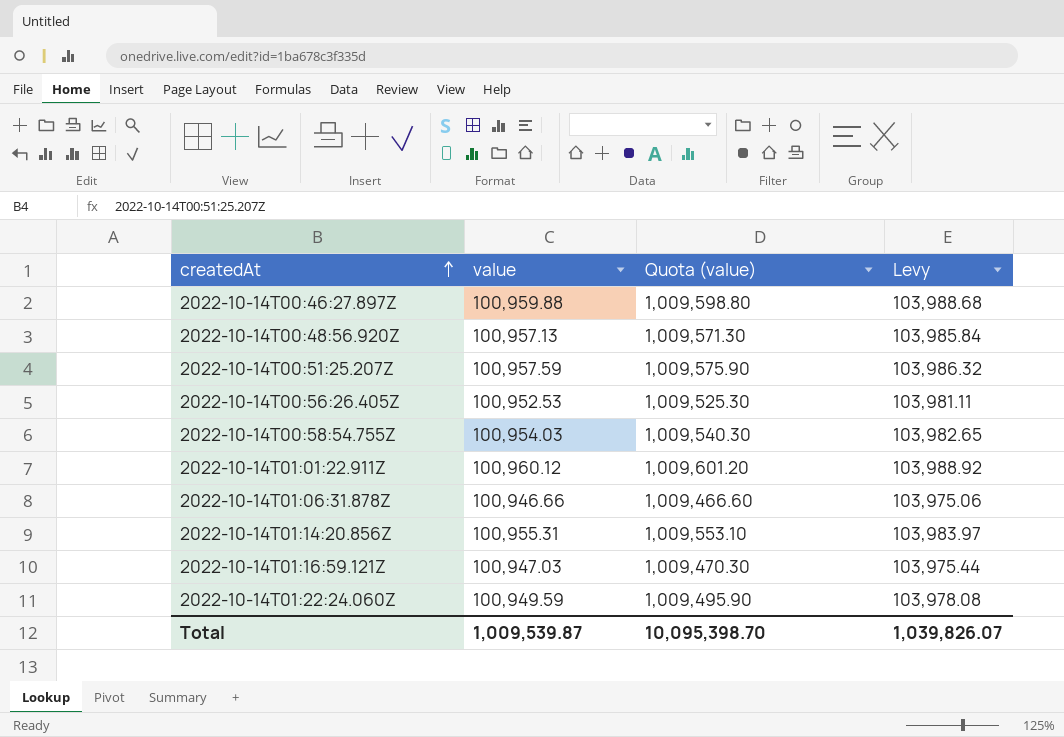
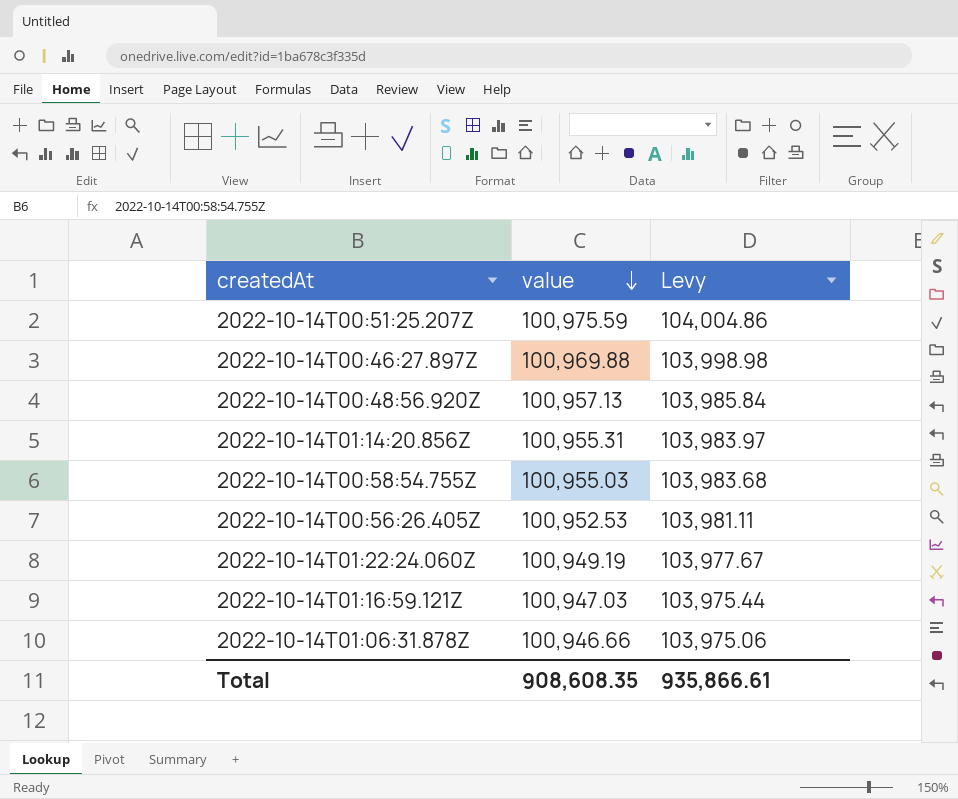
row order: createdAt ascending -> value descending
column Quota (value) | formula: [value] * 10 -> none
row 2022-10-14T01:01:22.911Z: 100,960.12 | 1,009,601.20 | 103,988.92 -> none
2022-10-14T00:51:25.207Z | value: 100,957.59 -> 100,975.59
2022-10-14T00:51:25.207Z | Levy: 103,986.32 -> 104,004.86
2022-10-14T00:46:27.897Z | value: 100,959.88 -> 100,969.88
2022-10-14T00:46:27.897Z | Levy: 103,988.68 -> 103,998.98
2022-10-14T00:58:54.755Z | value: 100,954.03 -> 100,955.03
2022-10-14T00:58:54.755Z | Levy: 103,982.65 -> 103,983.68
2022-10-14T01:22:24.060Z | value: 100,949.59 -> 100,949.19
2022-10-14T01:22:24.060Z | Levy: 103,978.08 -> 103,977.67
Total | value: 1,009,539.87 -> 908,608.35
Total | Levy: 1,039,826.07 -> 935,866.61

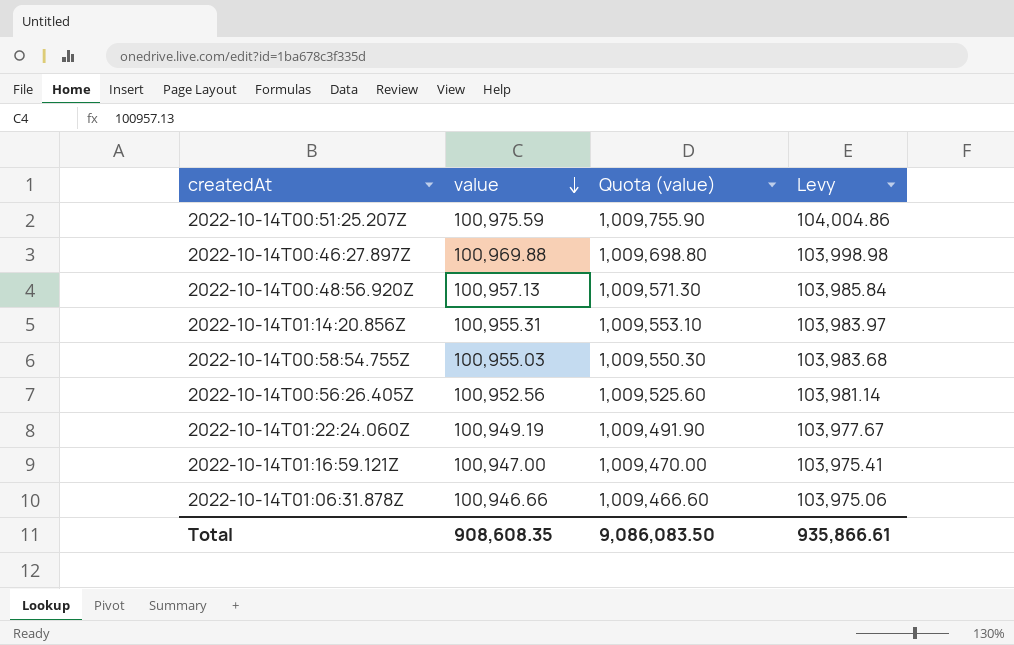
column Quota (value) | formula: none -> [value] * 10
2022-10-14T00:56:26.405Z | value: 100,952.53 -> 100,952.56
2022-10-14T00:56:26.405Z | Levy: 103,981.11 -> 103,981.14
2022-10-14T01:16:59.121Z | value: 100,947.03 -> 100,947.00
2022-10-14T01:16:59.121Z | Levy: 103,975.44 -> 103,975.41

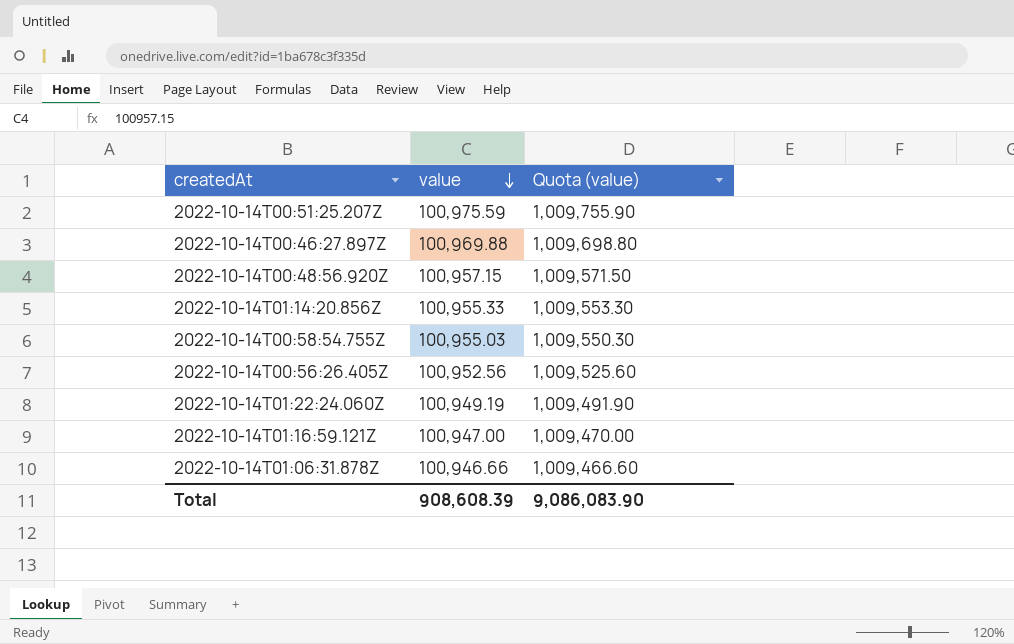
column Levy | formula: [value] * 1.03 -> none
2022-10-14T00:48:56.920Z | value: 100,957.13 -> 100,957.15
2022-10-14T00:48:56.920Z | Quota (value): 1,009,571.30 -> 1,009,571.50
2022-10-14T01:14:20.856Z | value: 100,955.31 -> 100,955.33
2022-10-14T01:14:20.856Z | Quota (value): 1,009,553.10 -> 1,009,553.30
Total | value: 908,608.35 -> 908,608.39
Total | Quota (value): 9,086,083.50 -> 9,086,083.90

